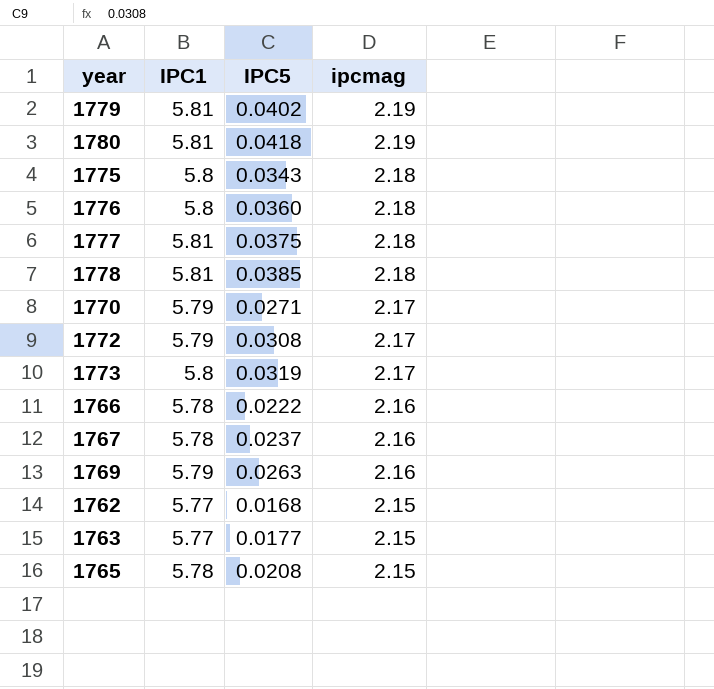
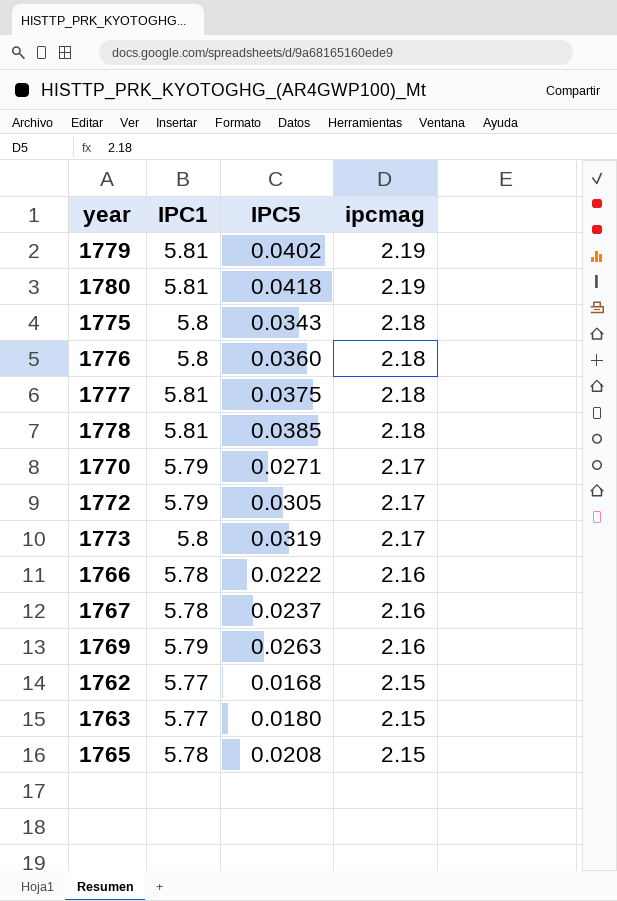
1772 | IPC5: 0.0308 -> 0.0305
1763 | IPC5: 0.0177 -> 0.0180

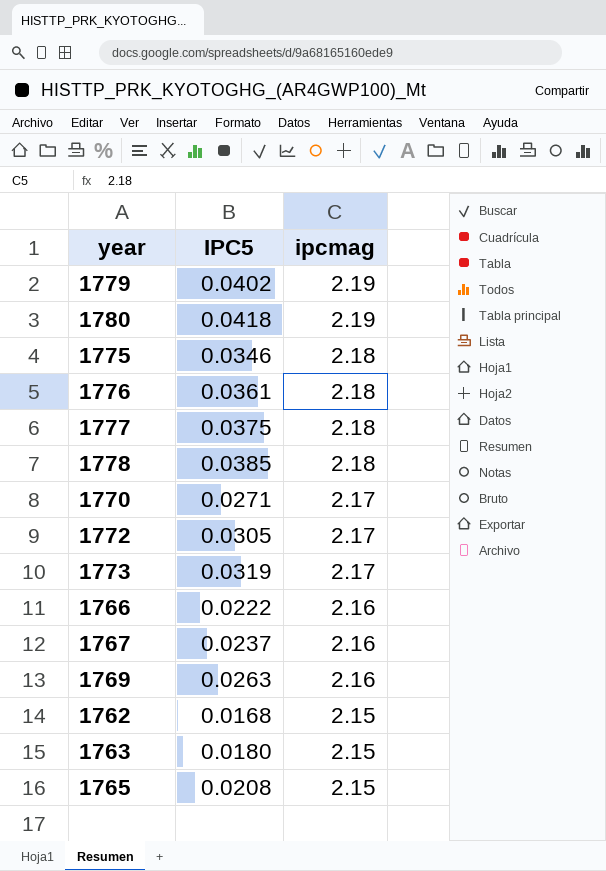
column IPC1 | position: 2 -> none
1775 | IPC5: 0.0343 -> 0.0346
1776 | IPC5: 0.0360 -> 0.0361

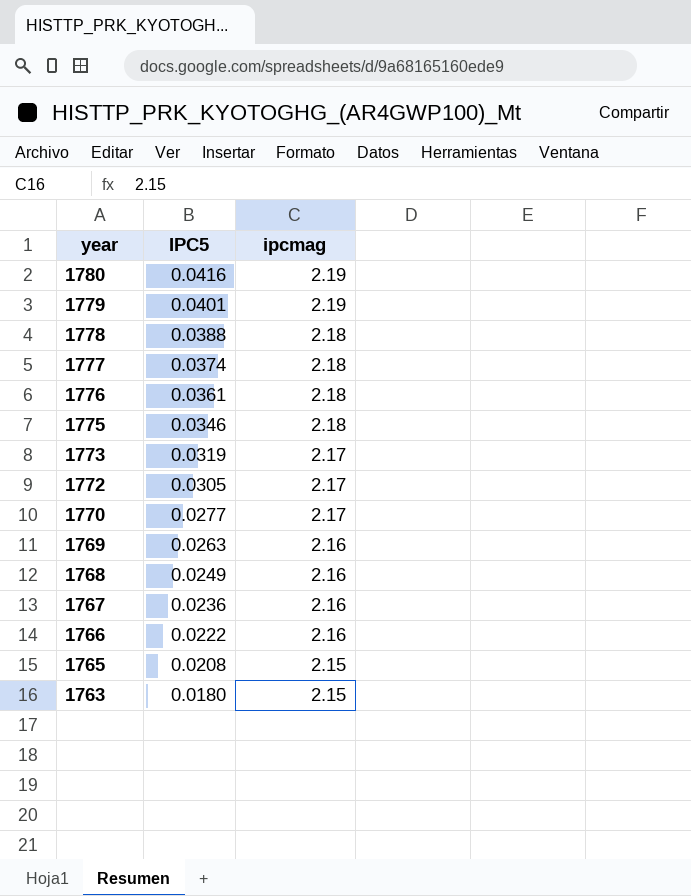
row order: ipcmag descending -> year descending
row 1762: 0.0168 | 2.15 -> none
1780 | IPC5: 0.0418 -> 0.0416
1779 | IPC5: 0.0402 -> 0.0401
1778 | IPC5: 0.0385 -> 0.0388
1777 | IPC5: 0.0375 -> 0.0374
1770 | IPC5: 0.0271 -> 0.0277
row 1768: none -> 0.0249 | 2.16
1767 | IPC5: 0.0237 -> 0.0236

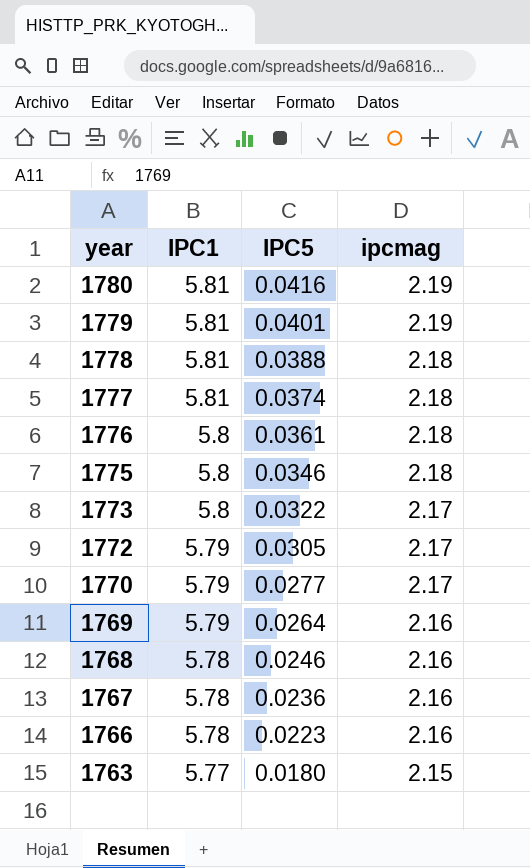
column IPC1 | position: none -> 2
row 1765: 0.0208 | 2.15 -> none
1773 | IPC5: 0.0319 -> 0.0322
1769 | IPC5: 0.0263 -> 0.0264
1768 | IPC5: 0.0249 -> 0.0246
1766 | IPC5: 0.0222 -> 0.0223

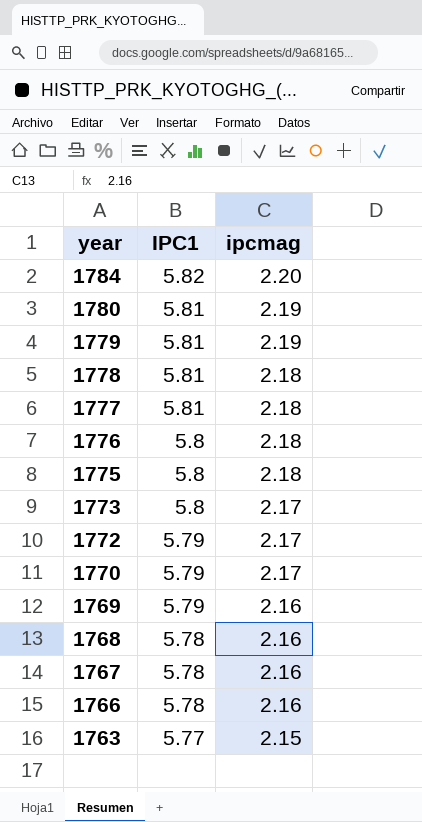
column IPC5 | position: 3 -> none
row 1784: none -> 5.82 | 2.20

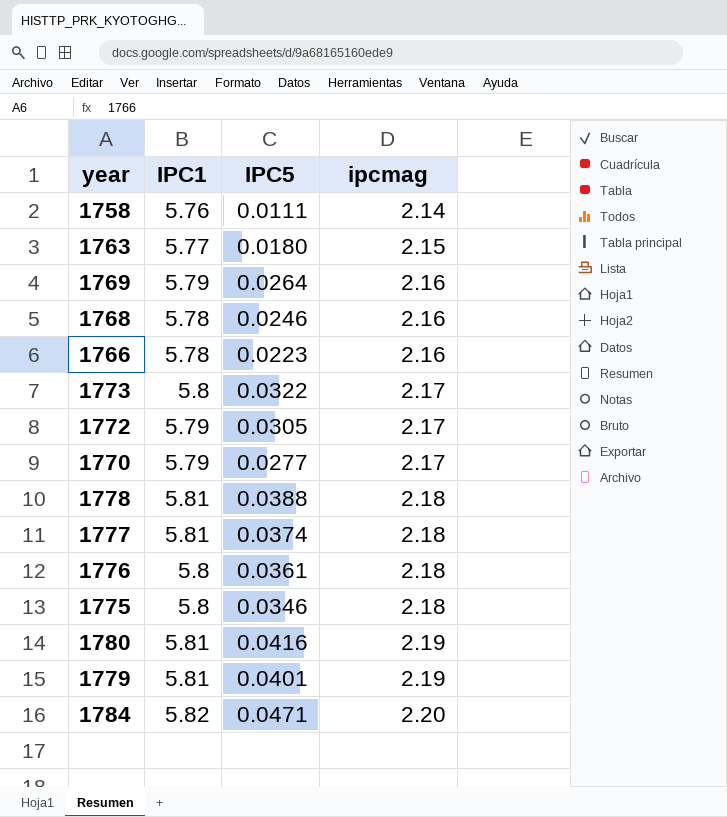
row order: year descending -> ipcmag ascending
column IPC5 | position: none -> 3
row 1767: 5.78 | 2.16 -> none
row 1758: none -> 5.76 | 0.0111 | 2.14

